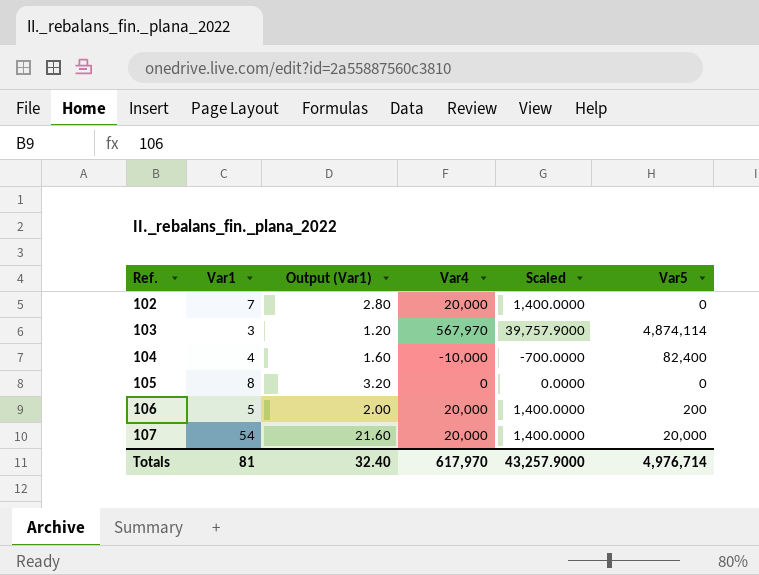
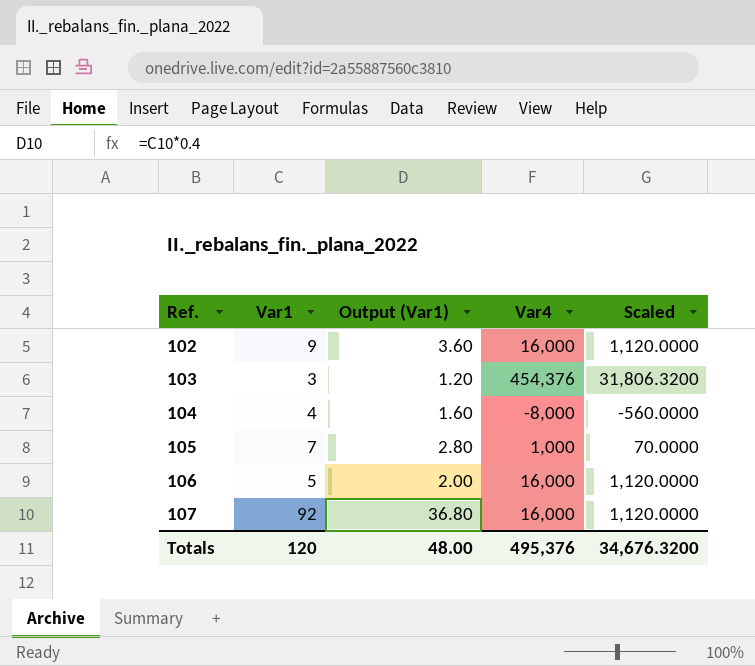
column Var5 | position: 6 -> none
102 | Var1: 7 -> 9
102 | Output (Var1): 2.80 -> 3.60
102 | Var4: 20,000 -> 16,000
102 | Scaled: 1,400.0000 -> 1,120.0000
103 | Var4: 567,970 -> 454,376
103 | Scaled: 39,757.9000 -> 31,806.3200
104 | Var4: -10,000 -> -8,000
104 | Scaled: -700.0000 -> -560.0000
105 | Var1: 8 -> 7
105 | Output (Var1): 3.20 -> 2.80
105 | Var4: 0 -> 1,000
105 | Scaled: 0.0000 -> 70.0000
106 | Var4: 20,000 -> 16,000
106 | Scaled: 1,400.0000 -> 1,120.0000
107 | Var1: 54 -> 92
107 | Output (Var1): 21.60 -> 36.80
107 | Var4: 20,000 -> 16,000
107 | Scaled: 1,400.0000 -> 1,120.0000
Totals | Var1: 81 -> 120
Totals | Output (Var1): 32.40 -> 48.00
Totals | Var4: 617,970 -> 495,376
Totals | Scaled: 43,257.9000 -> 34,676.3200

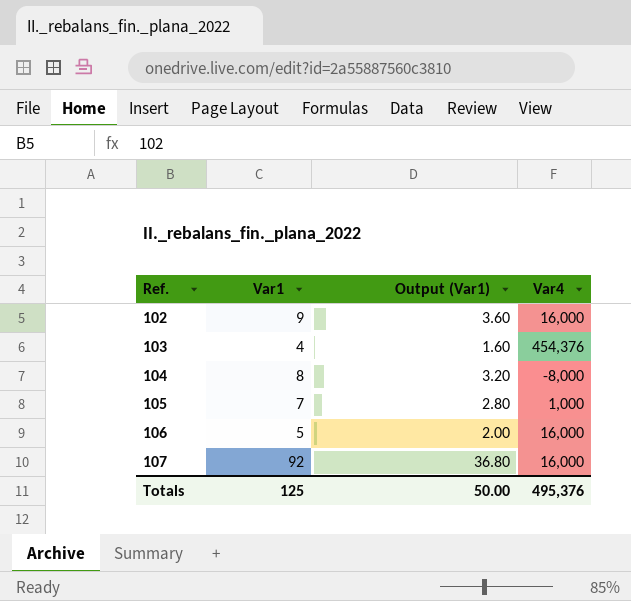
column Scaled | formula: [Var4] * 0.07 -> none
103 | Var1: 3 -> 4
103 | Output (Var1): 1.20 -> 1.60
104 | Var1: 4 -> 8
104 | Output (Var1): 1.60 -> 3.20
Totals | Var1: 120 -> 125
Totals | Output (Var1): 48.00 -> 50.00

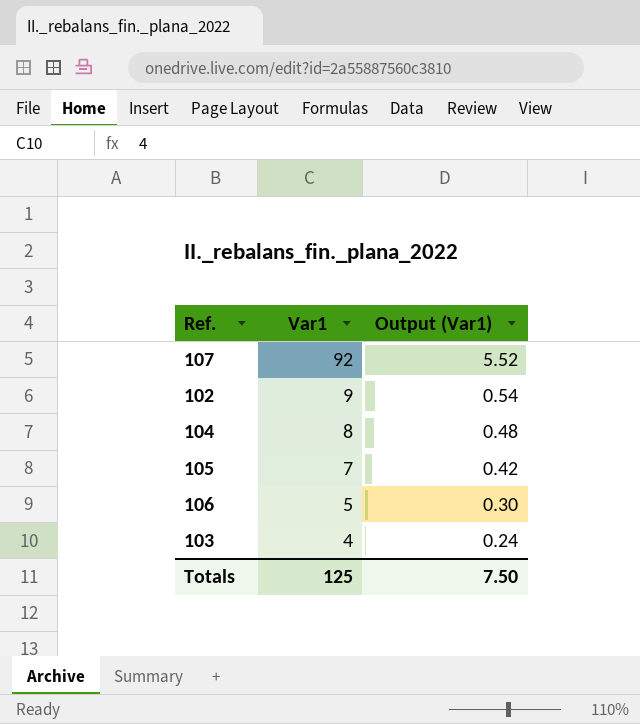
row order: Ref. ascending -> Var1 descending
column Var4 | position: 4 -> none
column Output (Var1) | formula: [Var1] * 0.4 -> [Var1] * 0.06
Totals | Output (Var1): 50.00 -> 7.50

